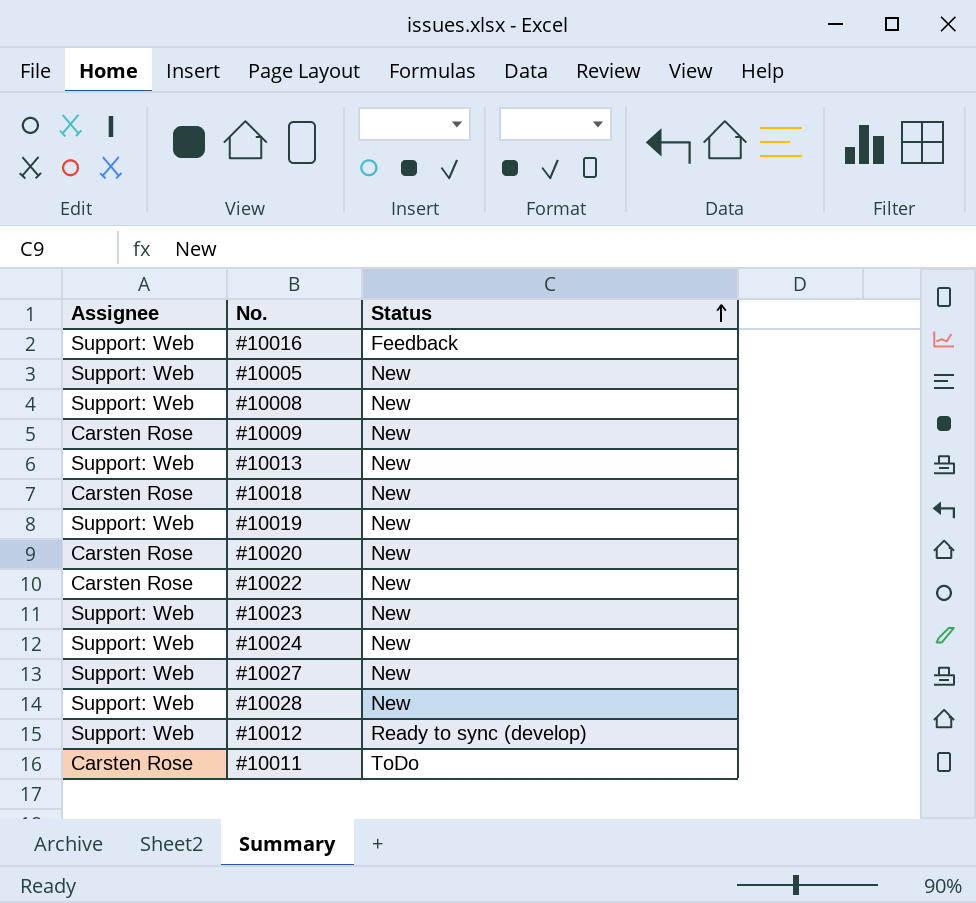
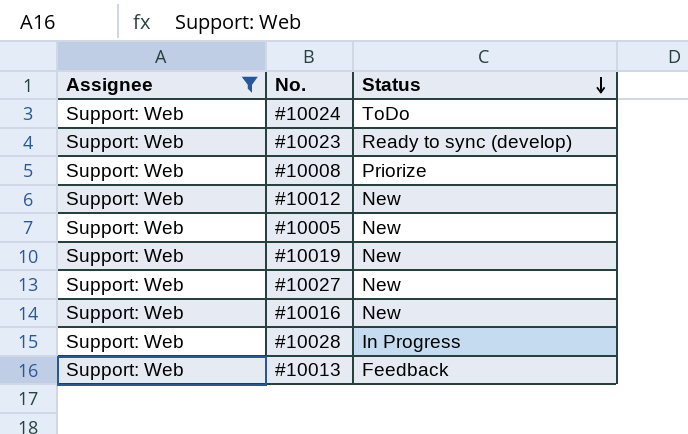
filter: none -> Assignee = Support: Web
row order: Status ascending -> Status descending
#10024 | Status: New -> ToDo
#10023 | Status: New -> Ready to sync (develop)
#10008 | Status: New -> Priorize
#10012 | Status: Ready to sync (develop) -> New
#10016 | Status: Feedback -> New
#10028 | Status: New -> In Progress
#10013 | Status: New -> Feedback

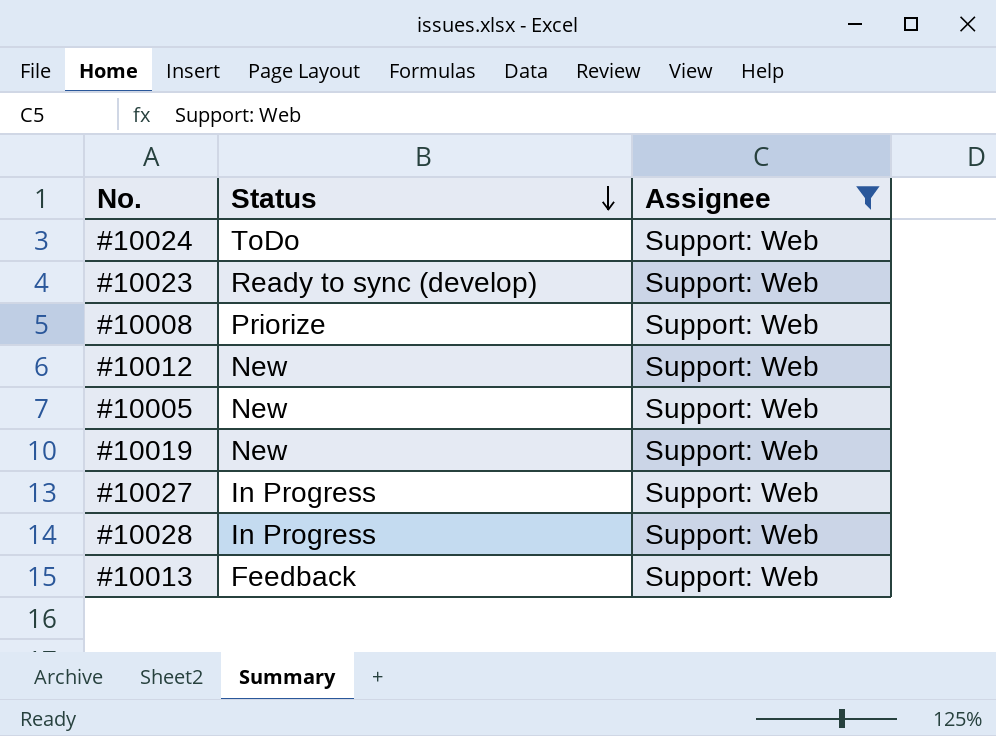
column Assignee | position: 1 -> 3
row #10016: Support: Web | New -> none
#10027 | Status: New -> In Progress

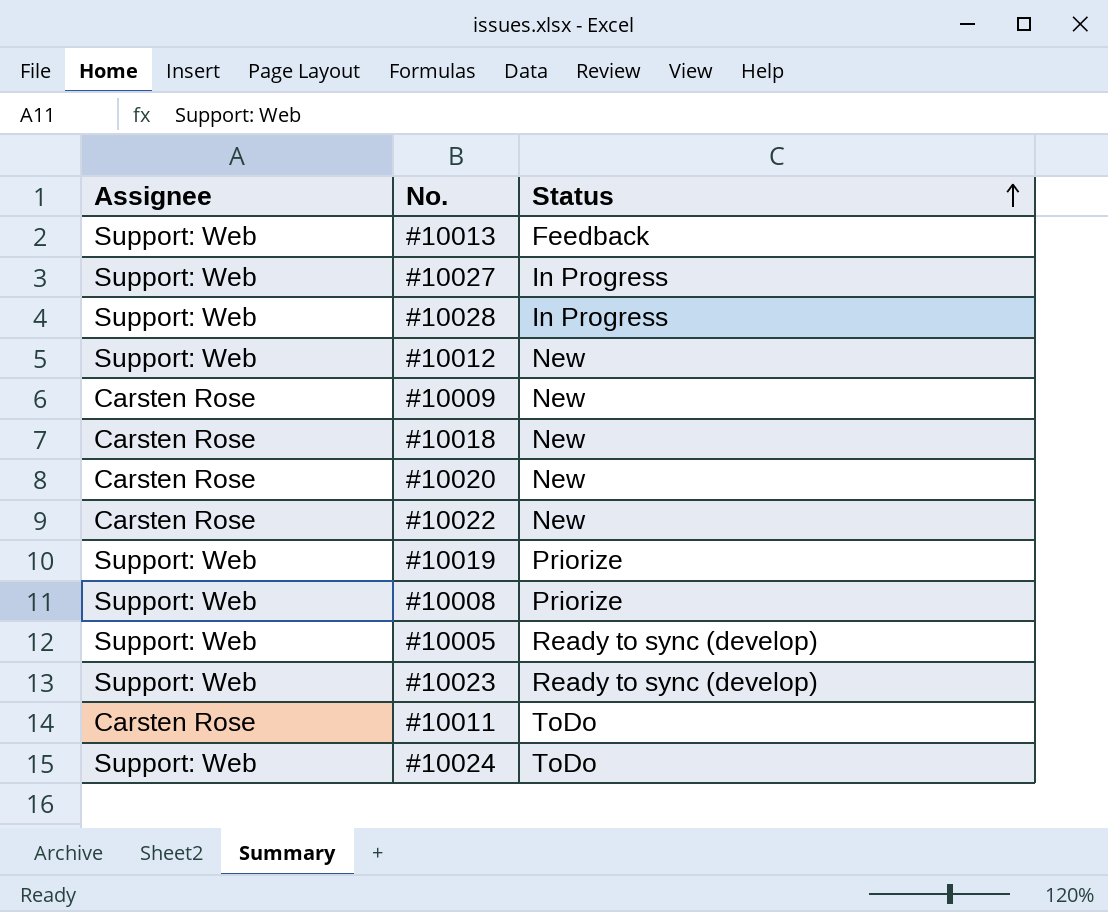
filter: Assignee = Support: Web -> none
row order: Status descending -> Status ascending
column Assignee | position: 3 -> 1
#10019 | Status: New -> Priorize
#10005 | Status: New -> Ready to sync (develop)

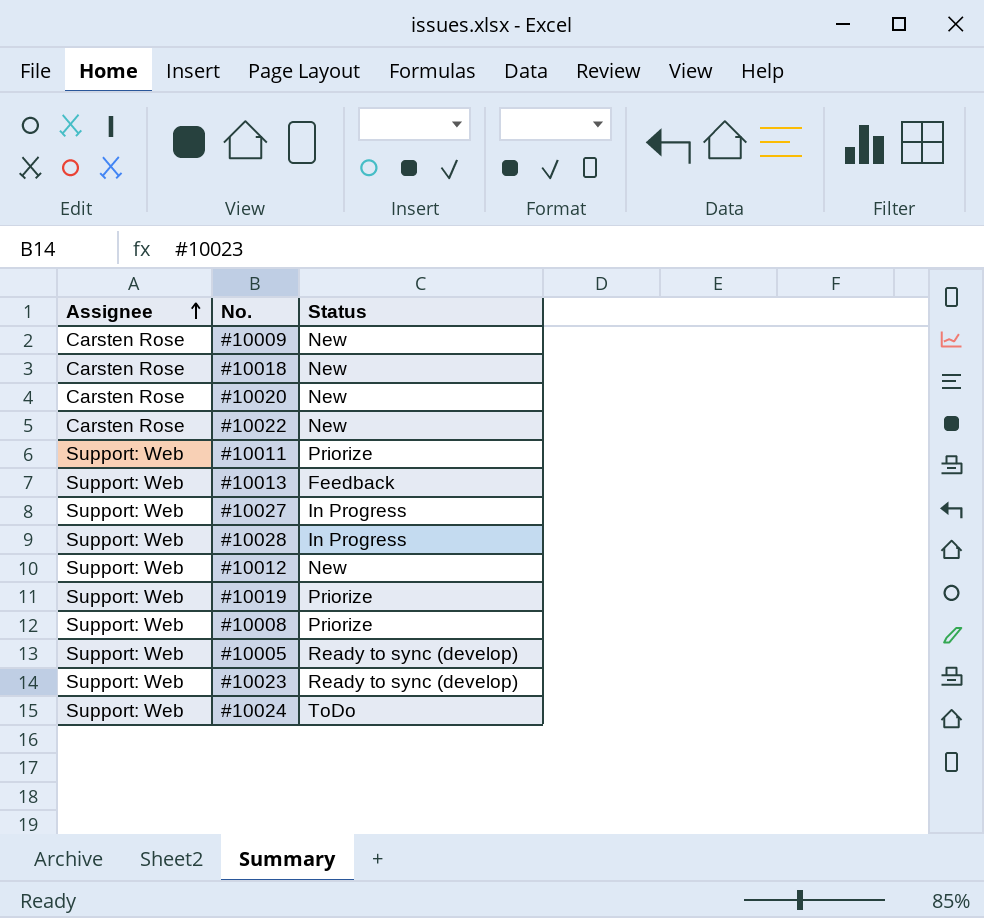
row order: Status ascending -> Assignee ascending
#10011 | Assignee: Carsten Rose -> Support: Web
#10011 | Status: ToDo -> Priorize

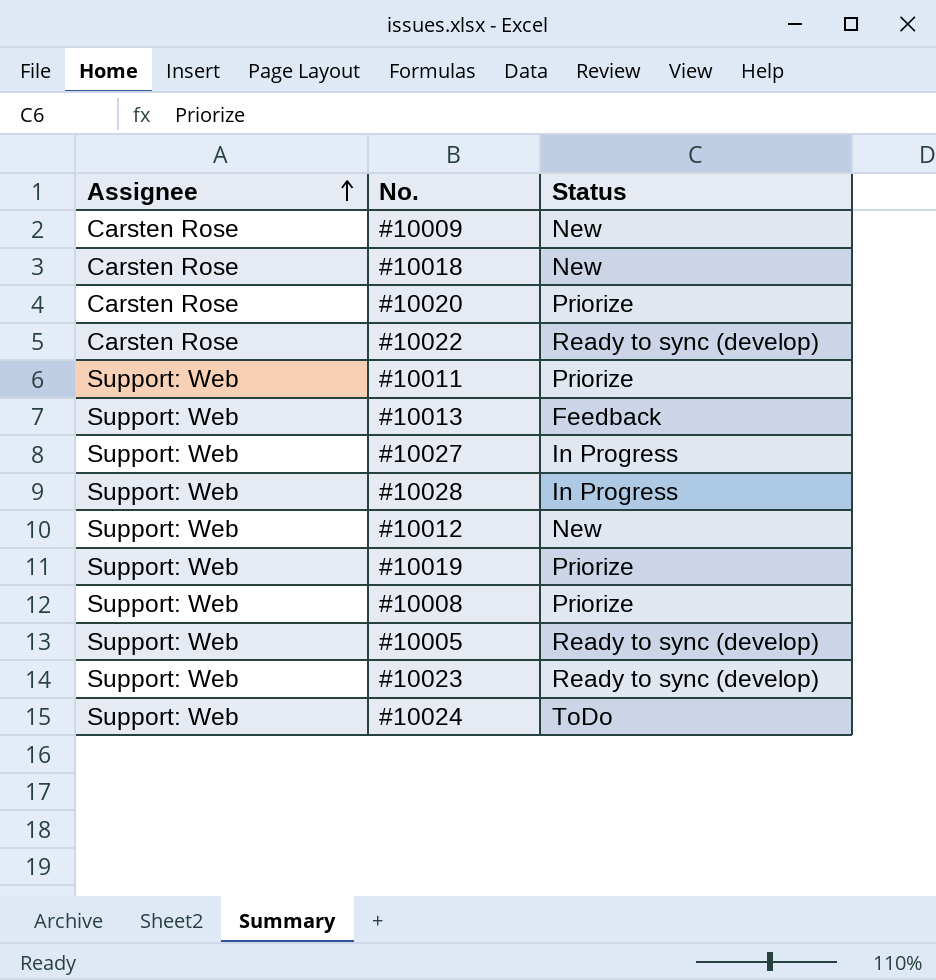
#10020 | Status: New -> Priorize
#10022 | Status: New -> Ready to sync (develop)

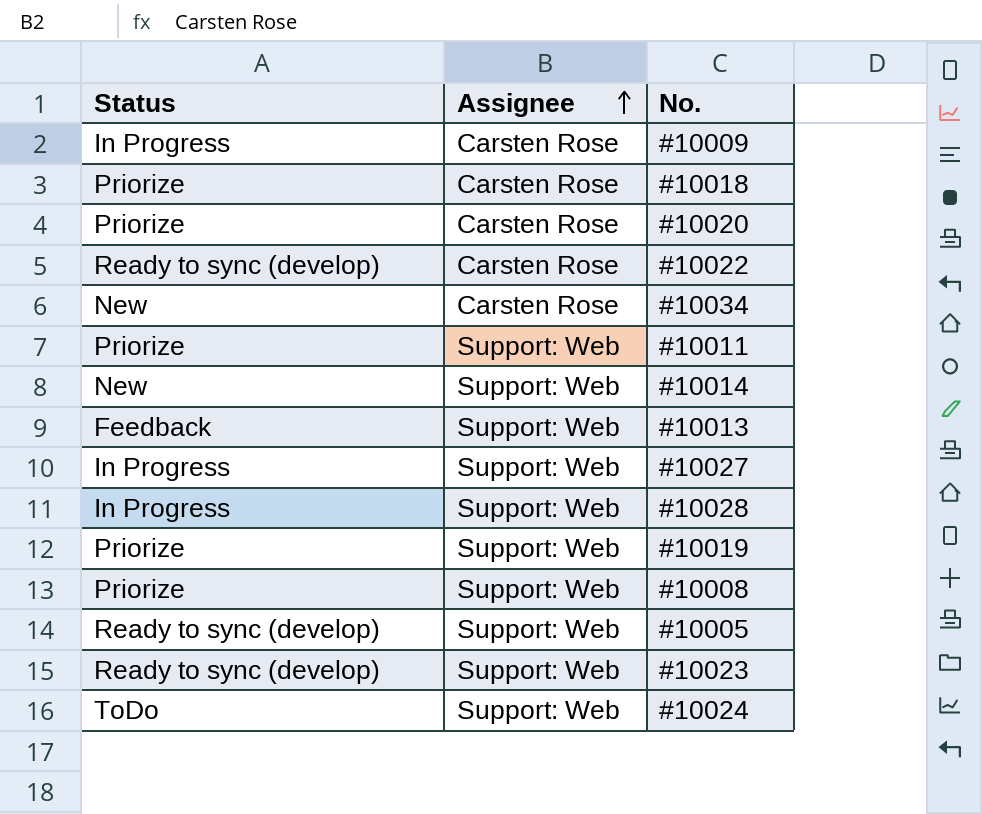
column Status | position: 3 -> 1
row #10012: Support: Web | New -> none
#10009 | Status: New -> In Progress
#10018 | Status: New -> Priorize
row #10034: none -> New | Carsten Rose
row #10014: none -> New | Support: Web

